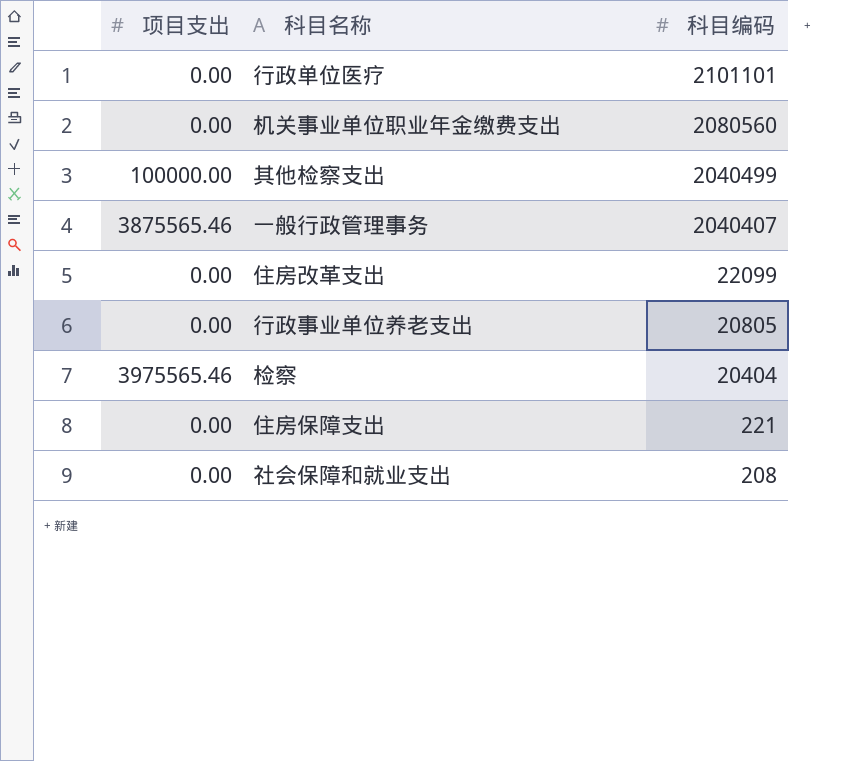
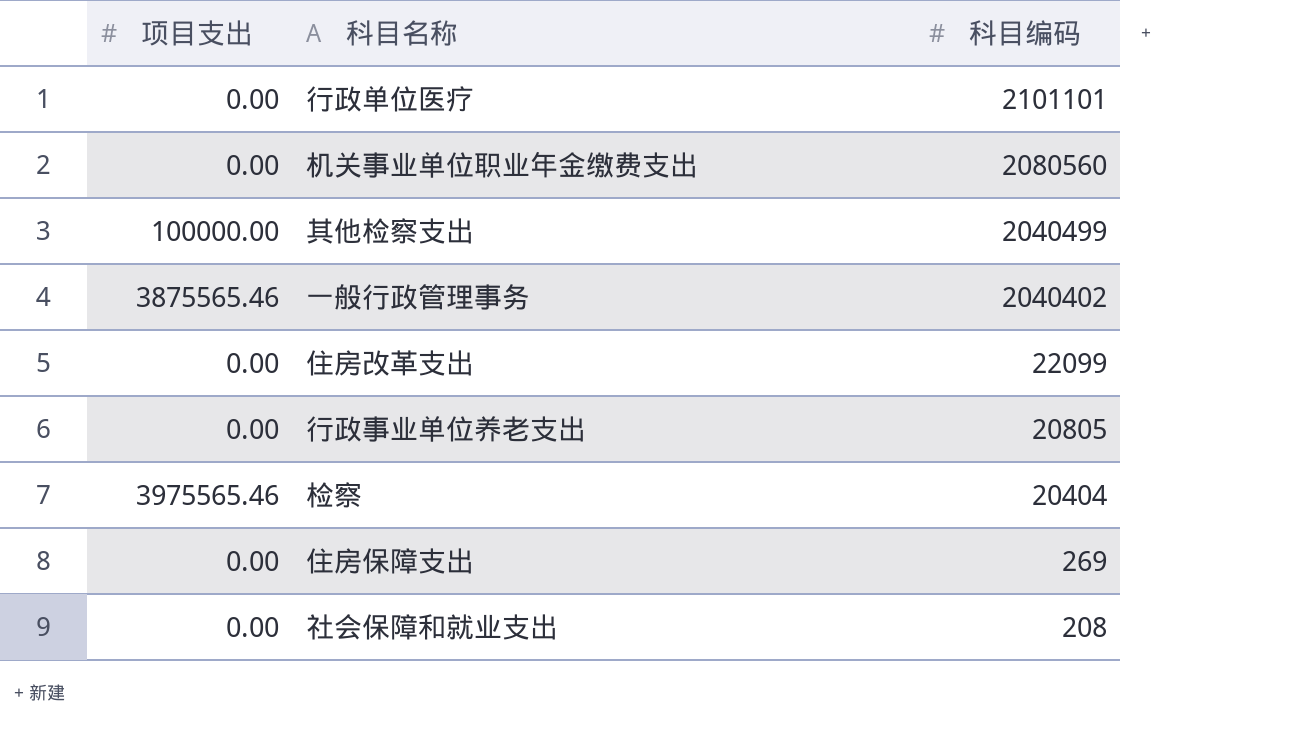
一般行政管理事务 | 科目编码: 2040407 -> 2040402
住房保障支出 | 科目编码: 221 -> 269

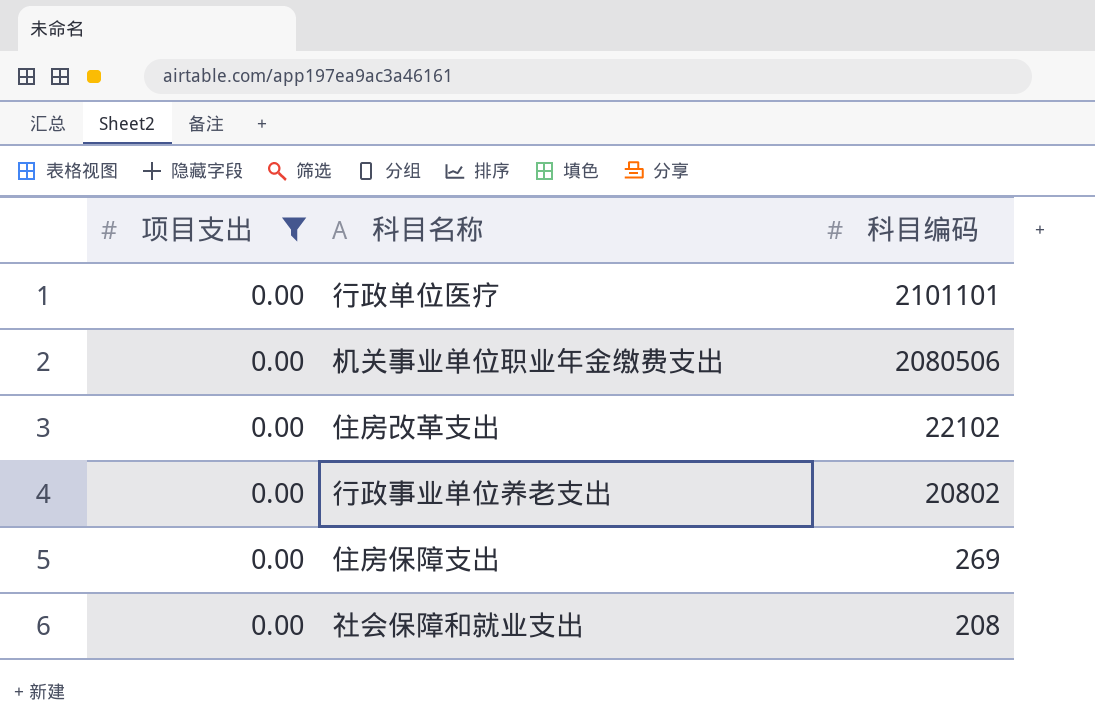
filter: none -> 项目支出 = 0.00
机关事业单位职业年金缴费支出 | 科目编码: 2080560 -> 2080506
住房改革支出 | 科目编码: 22099 -> 22102
行政事业单位养老支出 | 科目编码: 20805 -> 20802

